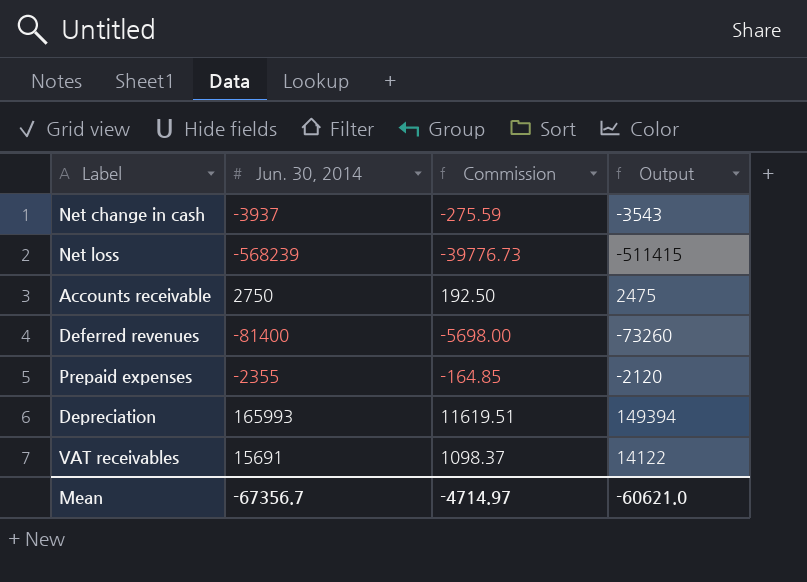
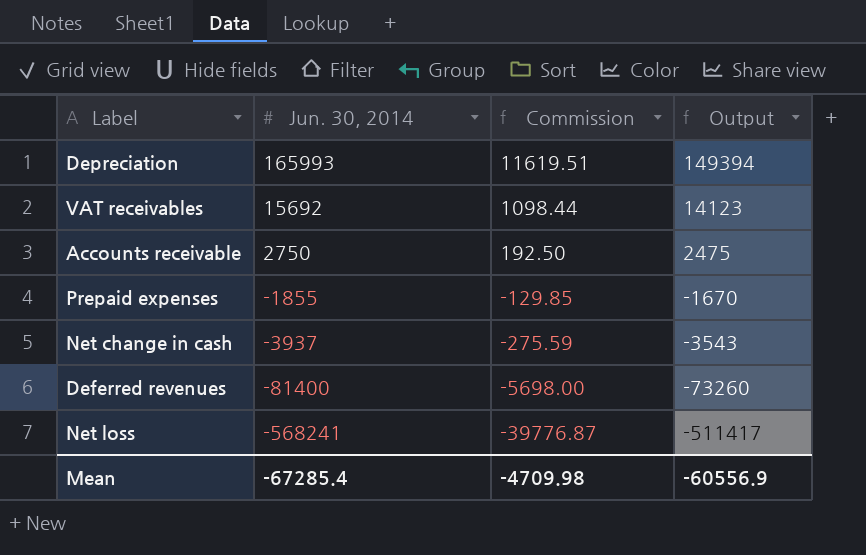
row order: none -> Jun. 30, 2014 descending
VAT receivables | Jun. 30, 2014: 15691 -> 15692
VAT receivables | Commission: 1098.37 -> 1098.44
VAT receivables | Output: 14122 -> 14123
Prepaid expenses | Jun. 30, 2014: -2355 -> -1855
Prepaid expenses | Commission: -164.85 -> -129.85
Prepaid expenses | Output: -2120 -> -1670
Net loss | Jun. 30, 2014: -568239 -> -568241
Net loss | Commission: -39776.73 -> -39776.87
Net loss | Output: -511415 -> -511417
Mean | Jun. 30, 2014: -67356.7 -> -67285.4
Mean | Commission: -4714.97 -> -4709.98
Mean | Output: -60621.0 -> -60556.9

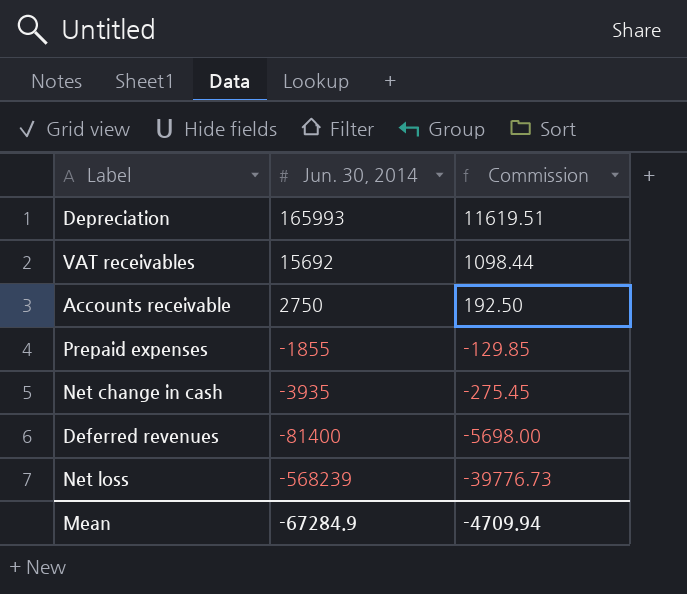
column Output | formula: [Jun. 30, 2014] * 0.9 -> none
Net change in cash | Jun. 30, 2014: -3937 -> -3935
Net change in cash | Commission: -275.59 -> -275.45
Net loss | Jun. 30, 2014: -568241 -> -568239
Net loss | Commission: -39776.87 -> -39776.73
Mean | Jun. 30, 2014: -67285.4 -> -67284.9
Mean | Commission: -4709.98 -> -4709.94

